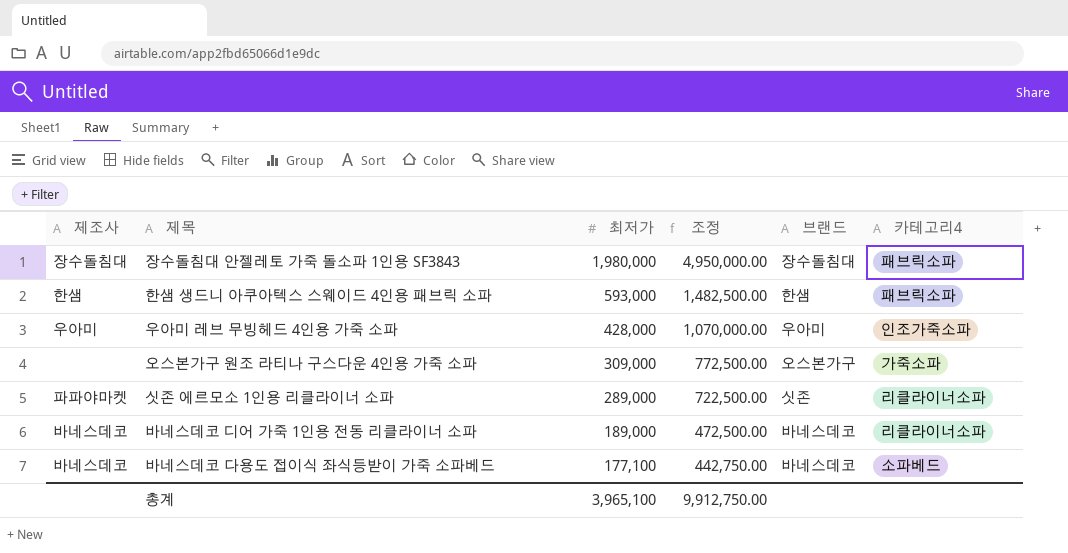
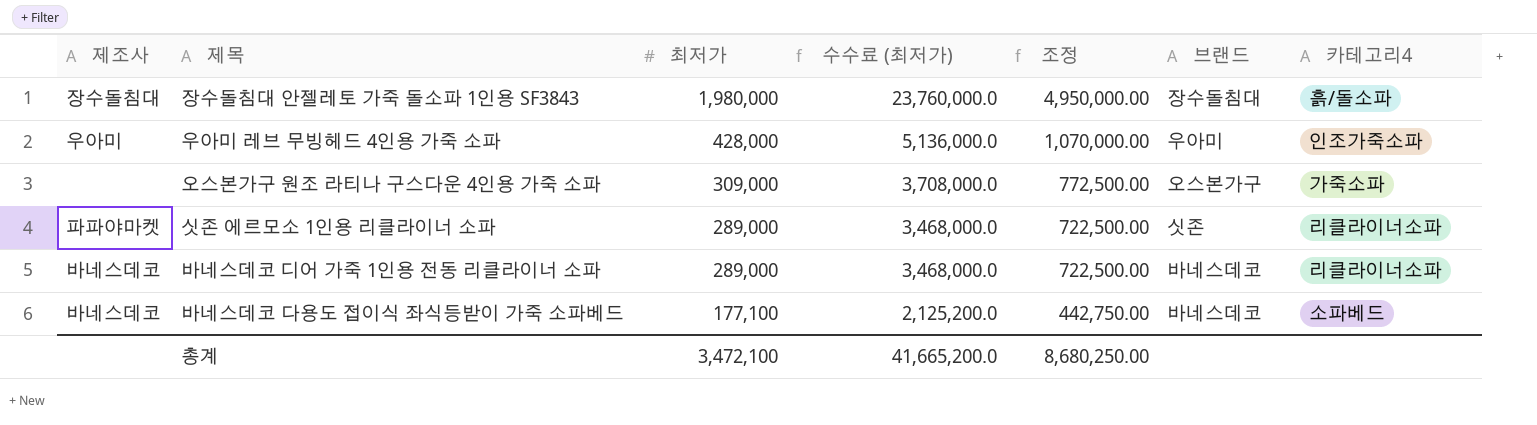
column 수수료 (최저가) | formula: none -> [최저가] * 12
row 한샘 생드니 아쿠아텍스 스웨이드 4인용 패브릭 소파: 한샘 | 593,000 | 1,482,500.00 | 한샘 | 패브릭소파 -> none
장수돌침대 안젤레토 가죽 돌소파 1인용 SF3843 | 카테고리4: 패브릭소파 -> 흙/돌소파
바네스데코 디어 가죽 1인용 전동 리클라이너 소파 | 최저가: 189,000 -> 289,000
바네스데코 디어 가죽 1인용 전동 리클라이너 소파 | 조정: 472,500.00 -> 722,500.00
총계 | 최저가: 3,965,100 -> 3,472,100
총계 | 조정: 9,912,750.00 -> 8,680,250.00

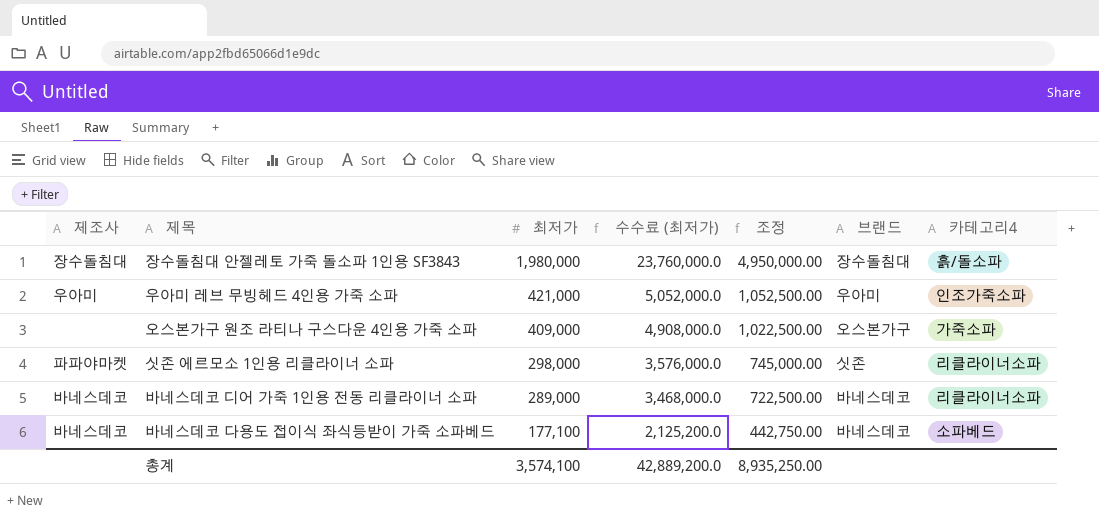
우아미 레브 무빙헤드 4인용 가죽 소파 | 최저가: 428,000 -> 421,000
우아미 레브 무빙헤드 4인용 가죽 소파 | 수수료 (최저가): 5,136,000.0 -> 5,052,000.0
우아미 레브 무빙헤드 4인용 가죽 소파 | 조정: 1,070,000.00 -> 1,052,500.00
오스본가구 원조 라티나 구스다운 4인용 가죽 소파 | 최저가: 309,000 -> 409,000
오스본가구 원조 라티나 구스다운 4인용 가죽 소파 | 수수료 (최저가): 3,708,000.0 -> 4,908,000.0
오스본가구 원조 라티나 구스다운 4인용 가죽 소파 | 조정: 772,500.00 -> 1,022,500.00
싯존 에르모소 1인용 리클라이너 소파 | 최저가: 289,000 -> 298,000
싯존 에르모소 1인용 리클라이너 소파 | 수수료 (최저가): 3,468,000.0 -> 3,576,000.0
싯존 에르모소 1인용 리클라이너 소파 | 조정: 722,500.00 -> 745,000.00
총계 | 최저가: 3,472,100 -> 3,574,100
총계 | 수수료 (최저가): 41,665,200.0 -> 42,889,200.0
총계 | 조정: 8,680,250.00 -> 8,935,250.00

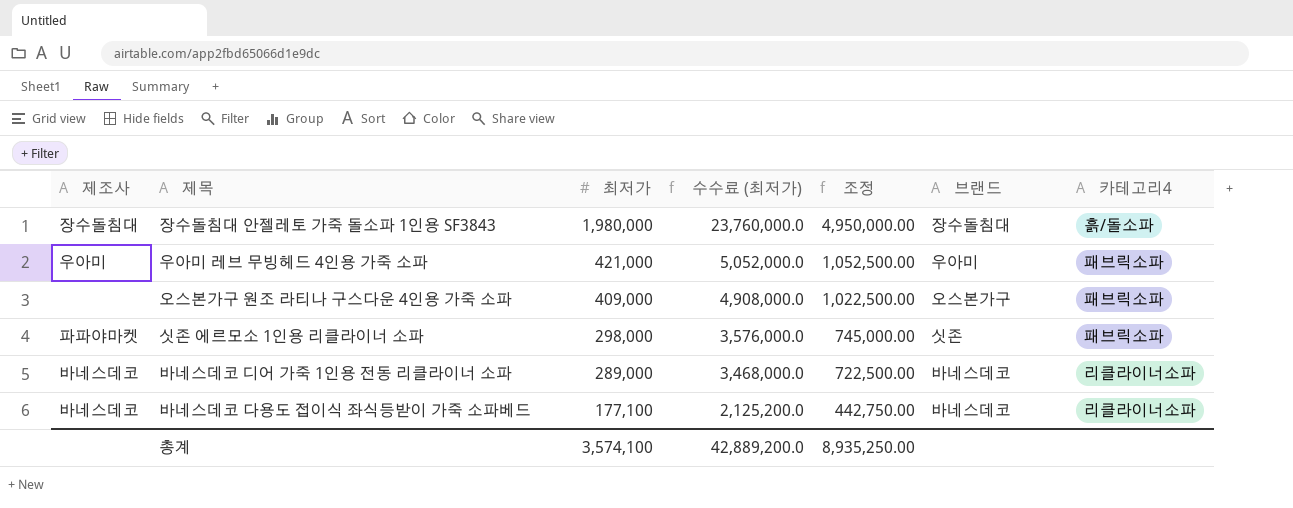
우아미 레브 무빙헤드 4인용 가죽 소파 | 카테고리4: 인조가죽소파 -> 패브릭소파
오스본가구 원조 라티나 구스다운 4인용 가죽 소파 | 카테고리4: 가죽소파 -> 패브릭소파
싯존 에르모소 1인용 리클라이너 소파 | 카테고리4: 리클라이너소파 -> 패브릭소파
바네스데코 다용도 접이식 좌식등받이 가죽 소파베드 | 카테고리4: 소파베드 -> 리클라이너소파

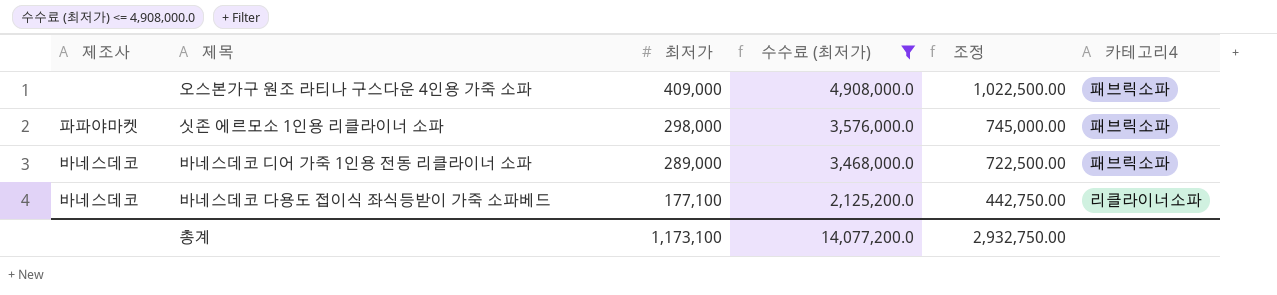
filter: none -> 수수료 (최저가) <= 4,908,000.0
column 브랜드 | position: 6 -> none
바네스데코 디어 가죽 1인용 전동 리클라이너 소파 | 카테고리4: 리클라이너소파 -> 패브릭소파
총계 | 최저가: 3,574,100 -> 1,173,100
총계 | 수수료 (최저가): 42,889,200.0 -> 14,077,200.0
총계 | 조정: 8,935,250.00 -> 2,932,750.00

